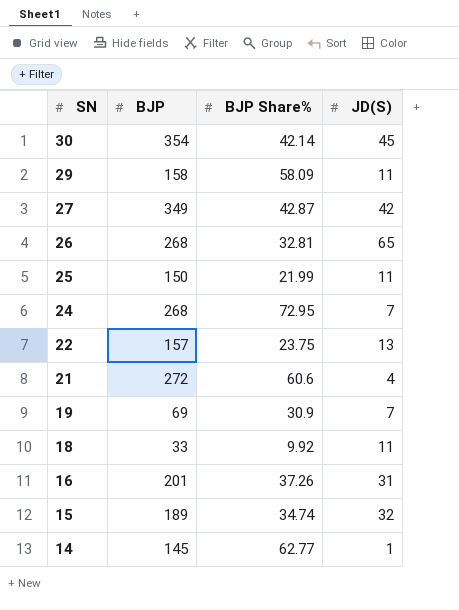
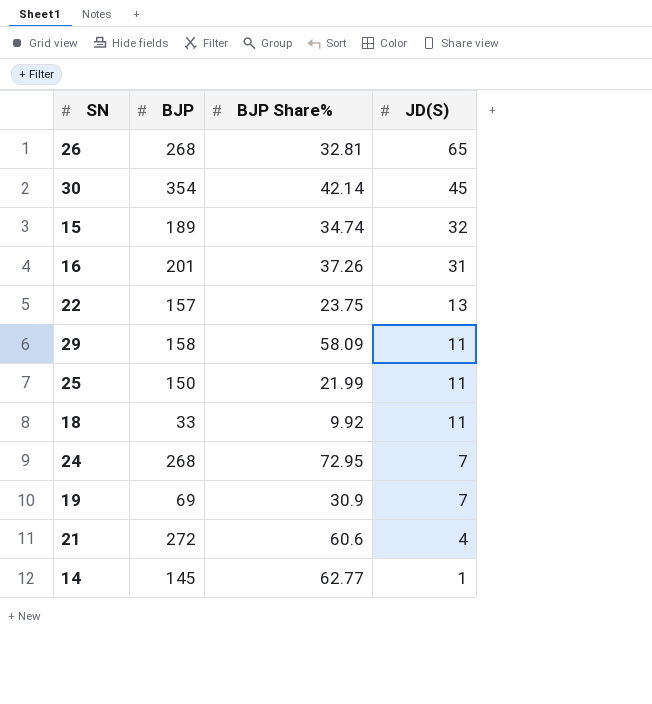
row order: SN descending -> JD(S) descending
row 27: 349 | 42.87 | 42 -> none

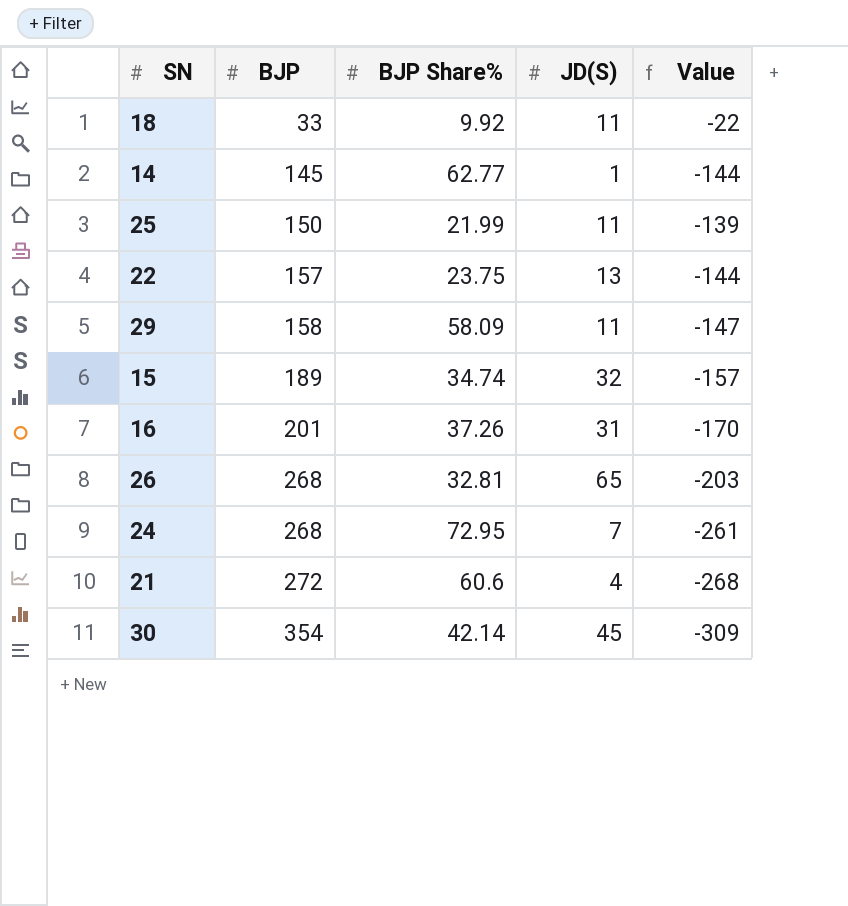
row order: JD(S) descending -> BJP ascending
column Value | formula: none -> [JD(S)] - [BJP]
row 19: 69 | 30.9 | 7 -> none

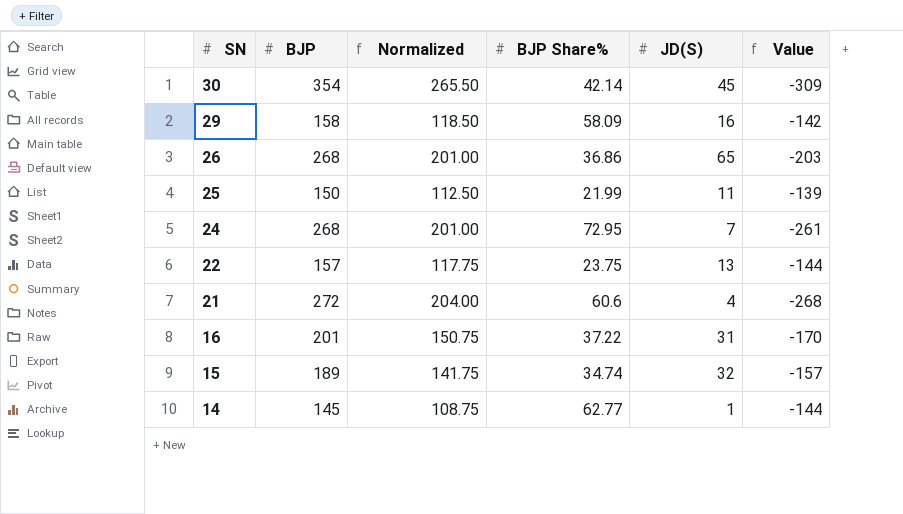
row order: BJP ascending -> SN descending
column Normalized | formula: none -> [BJP] * 0.75
row 18: 33 | 9.92 | 11 | -22 -> none
29 | JD(S): 11 -> 16
29 | Value: -147 -> -142
26 | BJP Share%: 32.81 -> 36.86
16 | BJP Share%: 37.26 -> 37.22

